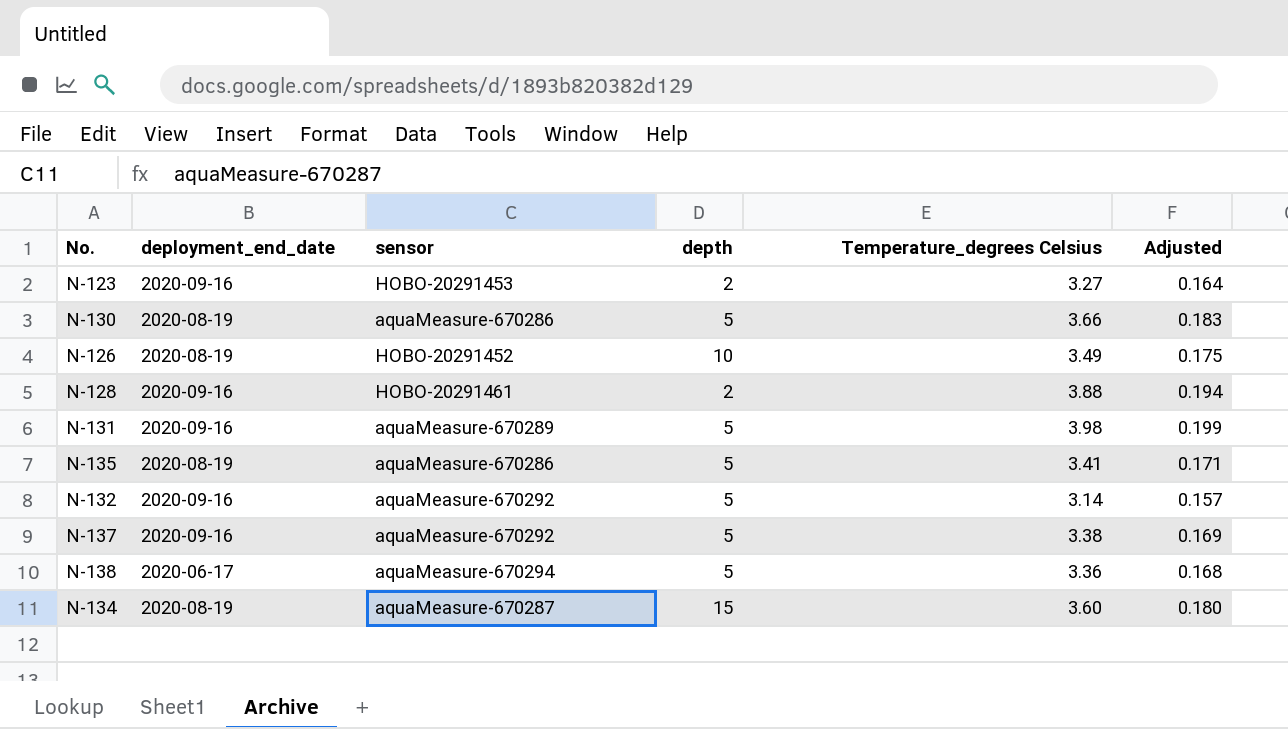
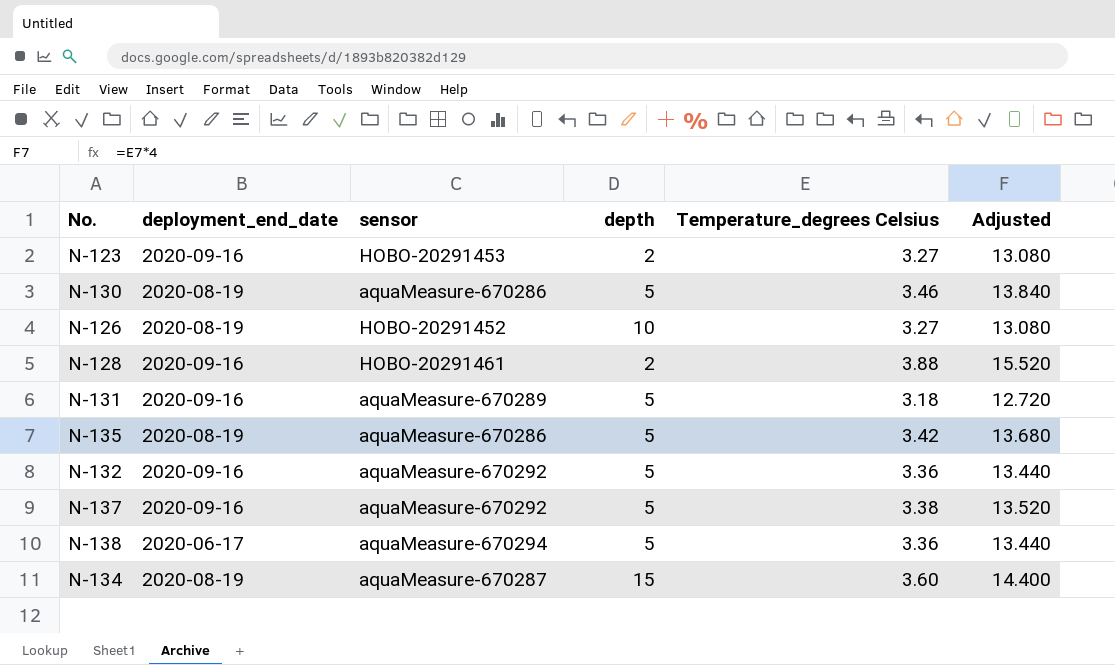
column Adjusted | formula: [Temperature_degrees Celsius] * 0.05 -> [Temperature_degrees Celsius] * 4
N-130 | Temperature_degrees Celsius: 3.66 -> 3.46
N-126 | Temperature_degrees Celsius: 3.49 -> 3.27
N-131 | Temperature_degrees Celsius: 3.98 -> 3.18
N-135 | Temperature_degrees Celsius: 3.41 -> 3.42
N-132 | Temperature_degrees Celsius: 3.14 -> 3.36

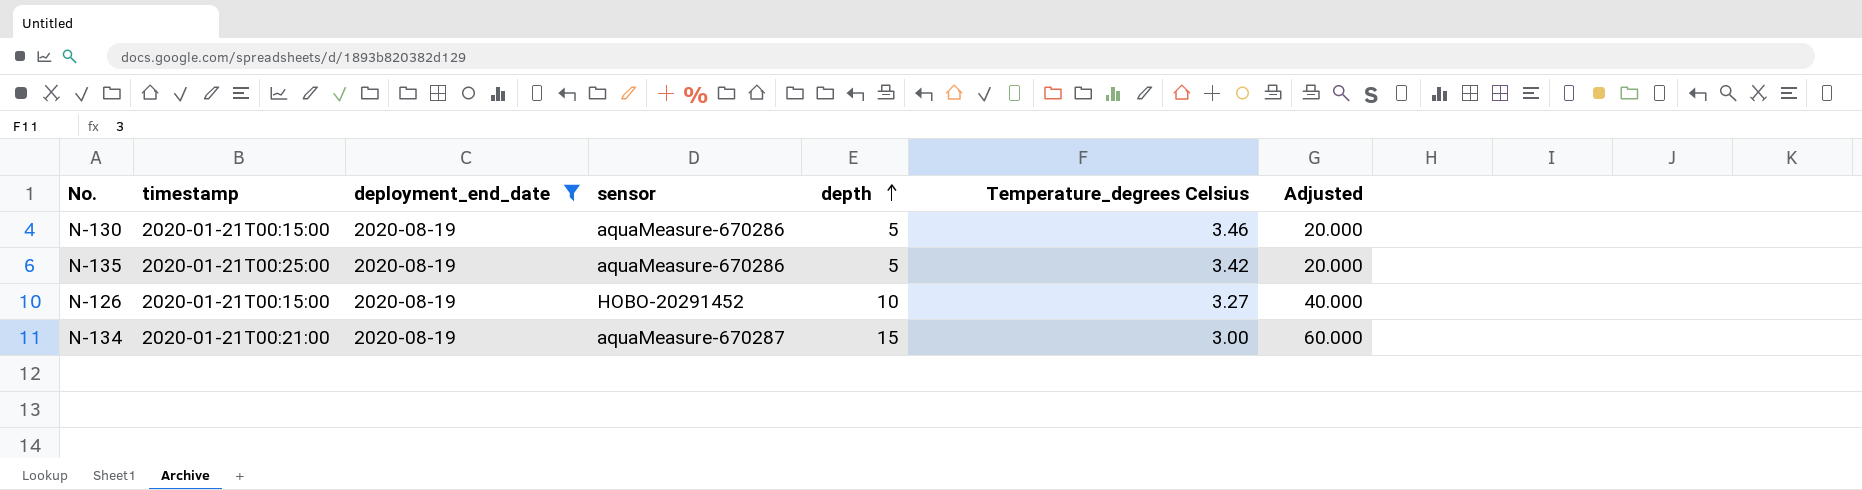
filter: none -> deployment_end_date = 2020-08-19
row order: none -> depth ascending
column timestamp | position: none -> 2
column Adjusted | formula: [Temperature_degrees Celsius] * 4 -> [depth] * 4
N-134 | Temperature_degrees Celsius: 3.60 -> 3.00

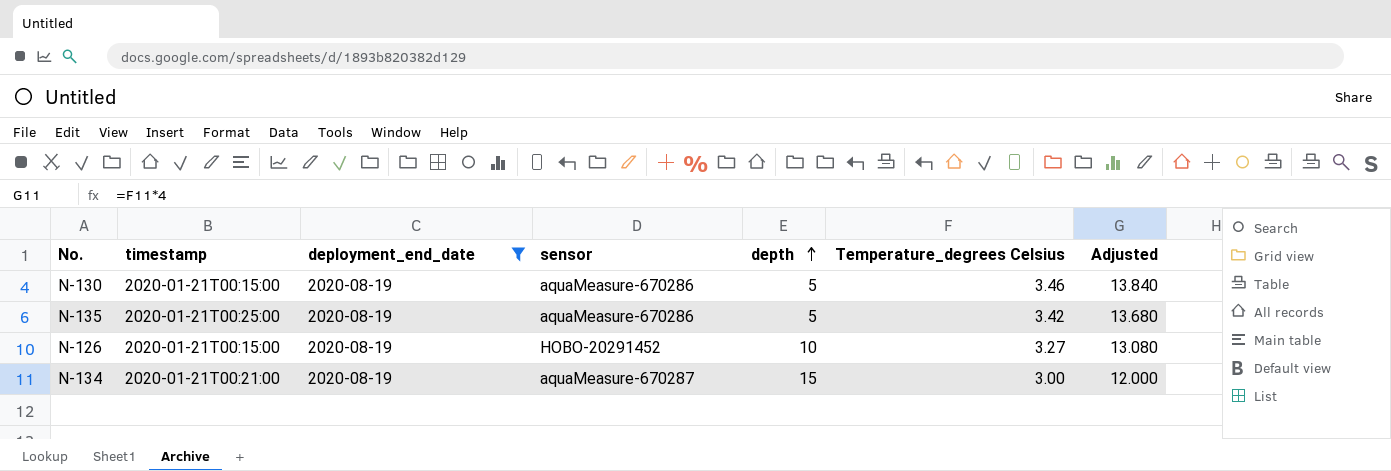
column Adjusted | formula: [depth] * 4 -> [Temperature_degrees Celsius] * 4

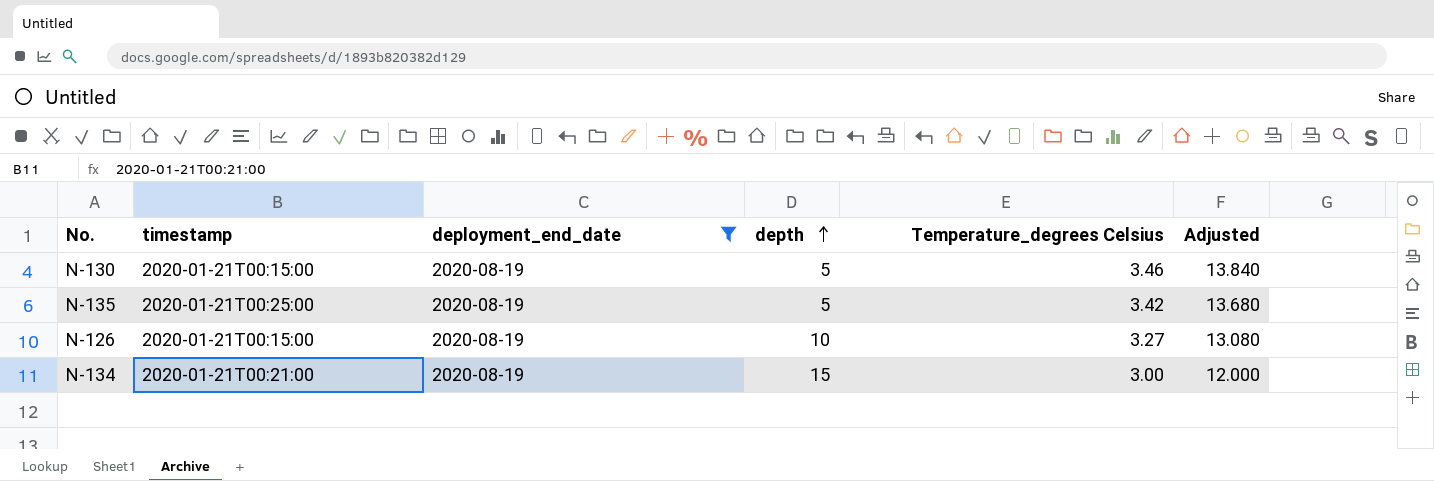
column sensor | position: 4 -> none

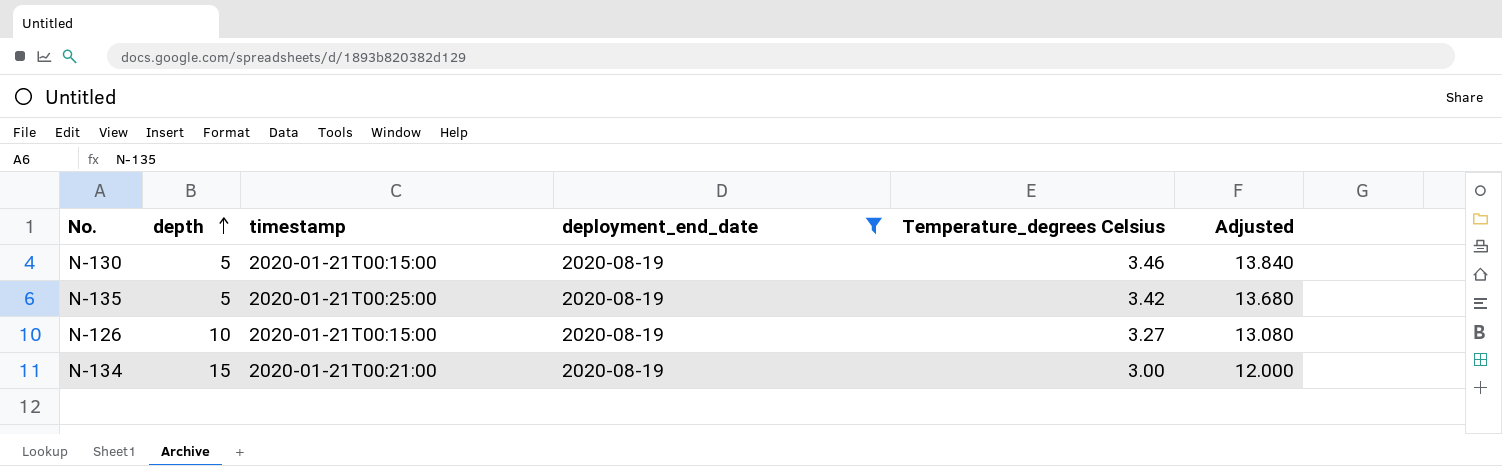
column depth | position: 4 -> 2

